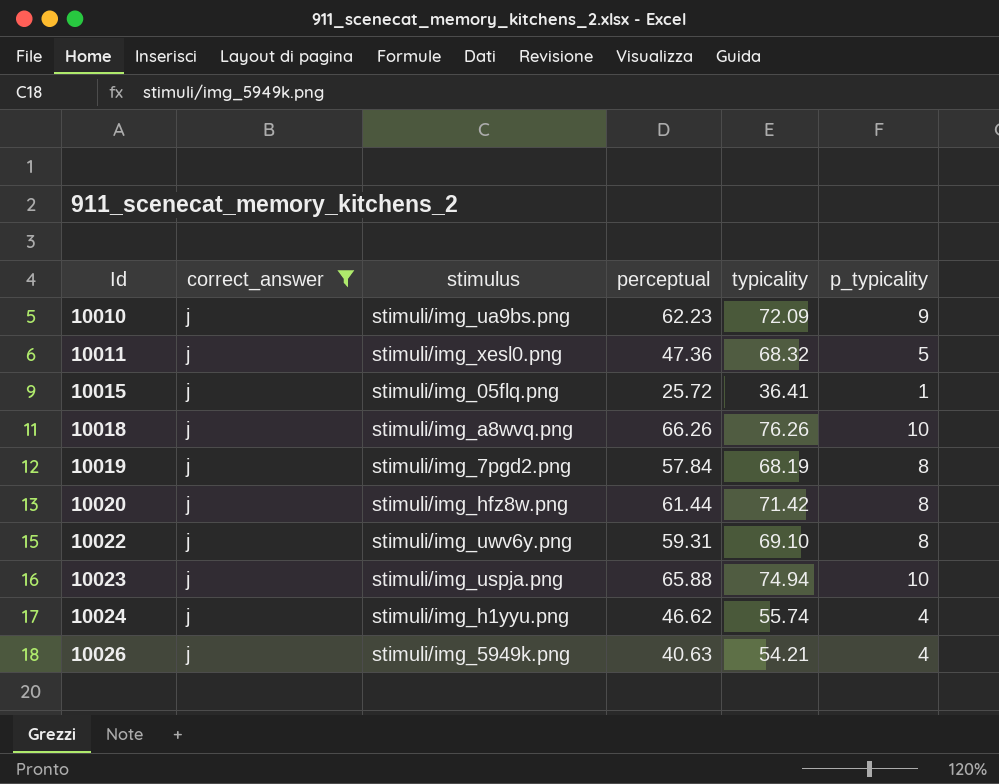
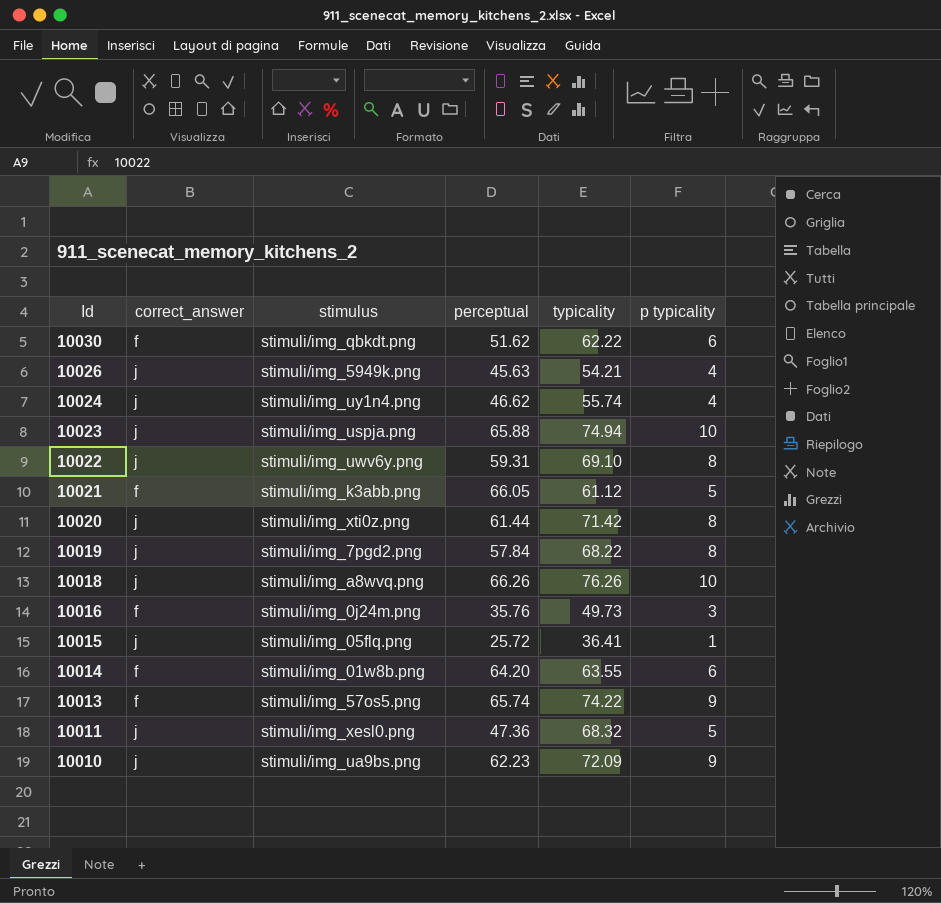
filter: correct_answer = j -> none
row order: Id ascending -> Id descending
column name: p_typicality -> p typicality
10026 | perceptual: 40.63 -> 45.63
10024 | stimulus: stimuli/img_h1yyu.png -> stimuli/img_uy1n4.png
10020 | stimulus: stimuli/img_hfz8w.png -> stimuli/img_xti0z.png
10019 | typicality: 68.19 -> 68.22

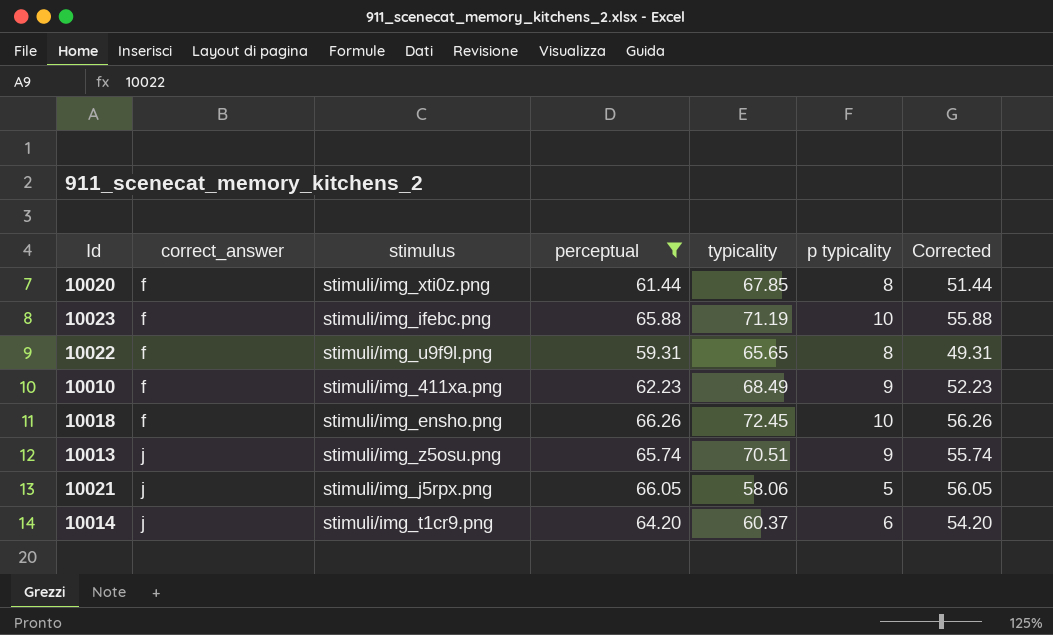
filter: none -> perceptual >= 59.31
row order: Id descending -> correct_answer ascending
column Corrected | formula: none -> [perceptual] - 10
10020 | correct_answer: j -> f
10020 | typicality: 71.42 -> 67.85
10023 | correct_answer: j -> f
10023 | stimulus: stimuli/img_uspja.png -> stimuli/img_ifebc.png
10023 | typicality: 74.94 -> 71.19
10022 | correct_answer: j -> f
10022 | stimulus: stimuli/img_uwv6y.png -> stimuli/img_u9f9l.png
10022 | typicality: 69.10 -> 65.65
10010 | correct_answer: j -> f
10010 | stimulus: stimuli/img_ua9bs.png -> stimuli/img_411xa.png
10010 | typicality: 72.09 -> 68.49
10018 | correct_answer: j -> f
10018 | stimulus: stimuli/img_a8wvq.png -> stimuli/img_ensho.png
10018 | typicality: 76.26 -> 72.45
10013 | correct_answer: f -> j
10013 | stimulus: stimuli/img_57os5.png -> stimuli/img_z5osu.png
10013 | typicality: 74.22 -> 70.51
10021 | correct_answer: f -> j
10021 | stimulus: stimuli/img_k3abb.png -> stimuli/img_j5rpx.png
10021 | typicality: 61.12 -> 58.06
10014 | correct_answer: f -> j
10014 | stimulus: stimuli/img_01w8b.png -> stimuli/img_t1cr9.png
10014 | typicality: 63.55 -> 60.37

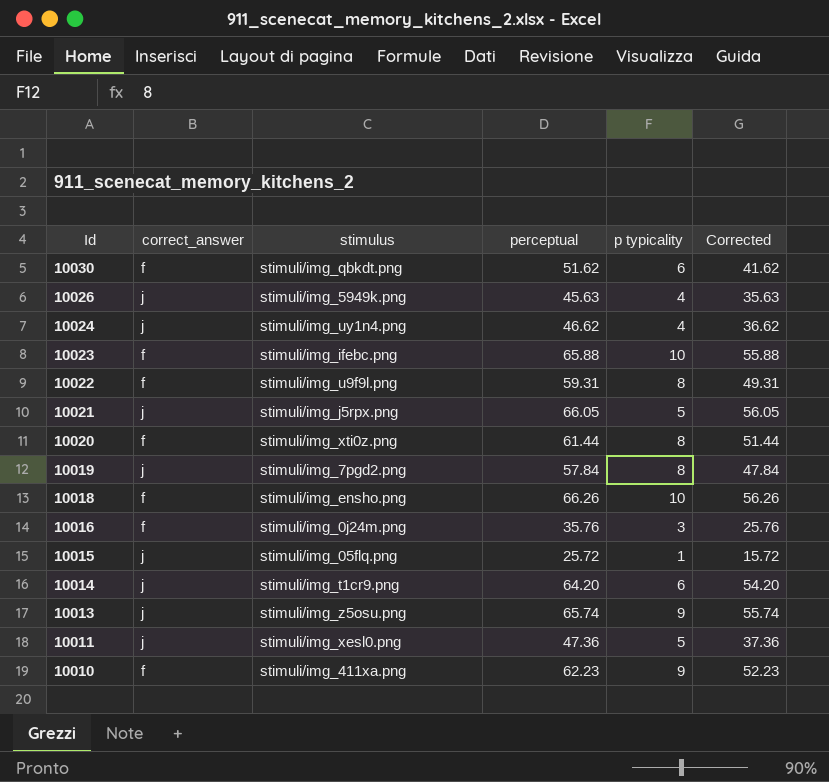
filter: perceptual >= 59.31 -> none
row order: correct_answer ascending -> Id descending
column typicality | position: 5 -> none

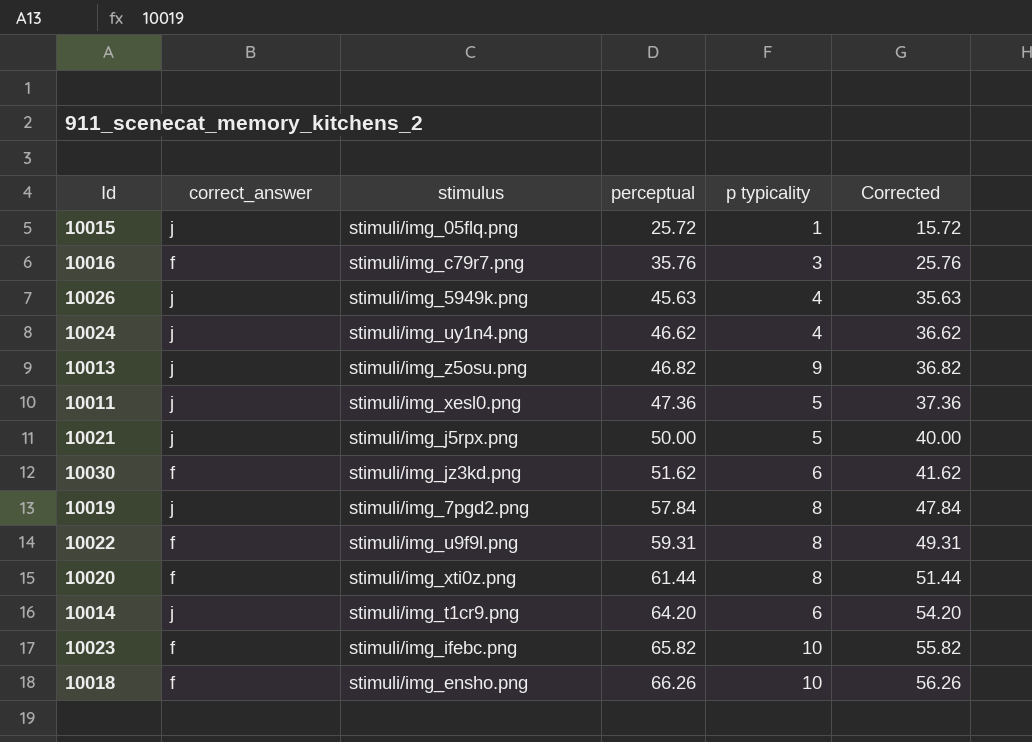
row order: Id descending -> perceptual ascending
row 10010: f | stimuli/img_411xa.png | 62.23 | 9 | 52.23 -> none
10016 | stimulus: stimuli/img_0j24m.png -> stimuli/img_c79r7.png
10013 | perceptual: 65.74 -> 46.82
10013 | Corrected: 55.74 -> 36.82
10021 | perceptual: 66.05 -> 50.00
10021 | Corrected: 56.05 -> 40.00
10030 | stimulus: stimuli/img_qbkdt.png -> stimuli/img_jz3kd.png
10023 | perceptual: 65.88 -> 65.82
10023 | Corrected: 55.88 -> 55.82

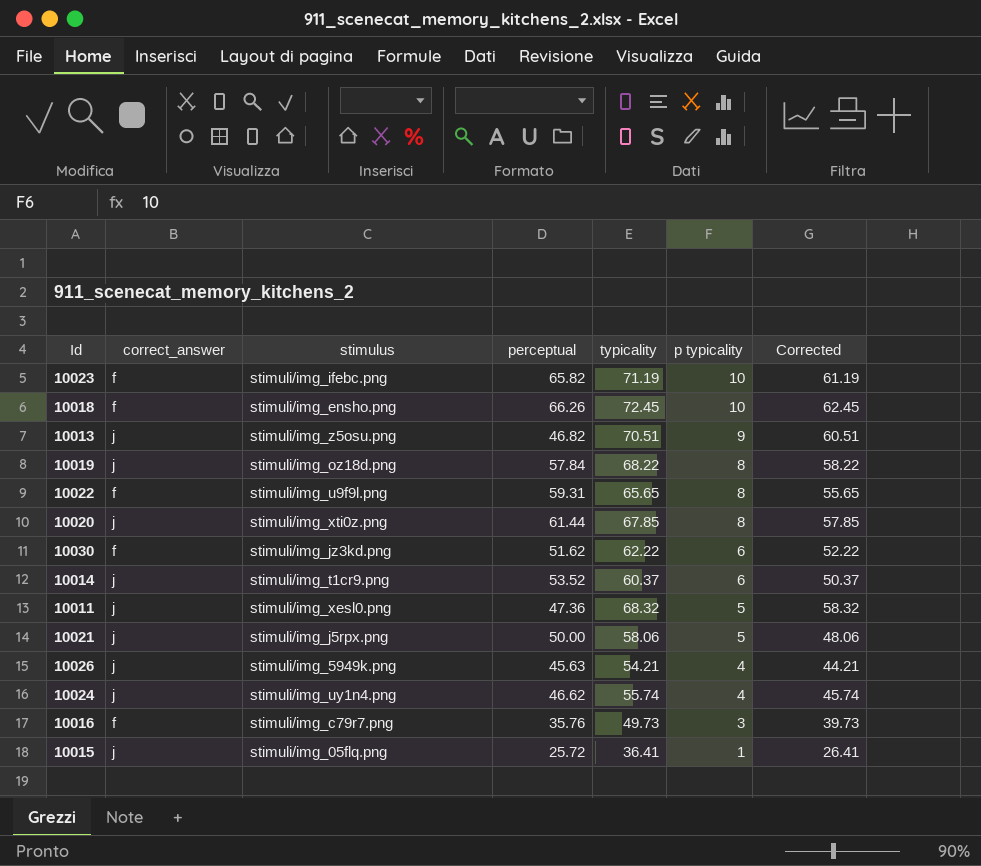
row order: perceptual ascending -> p typicality descending
column typicality | position: none -> 5
column Corrected | formula: [perceptual] - 10 -> [typicality] - 10
10019 | stimulus: stimuli/img_7pgd2.png -> stimuli/img_oz18d.png
10020 | correct_answer: f -> j
10014 | perceptual: 64.20 -> 53.52

